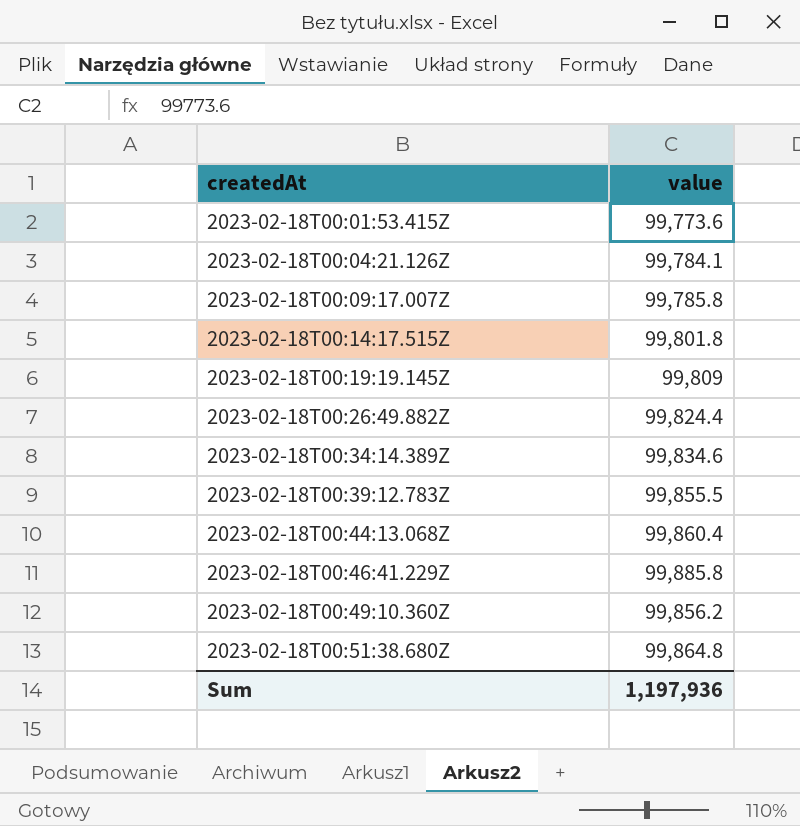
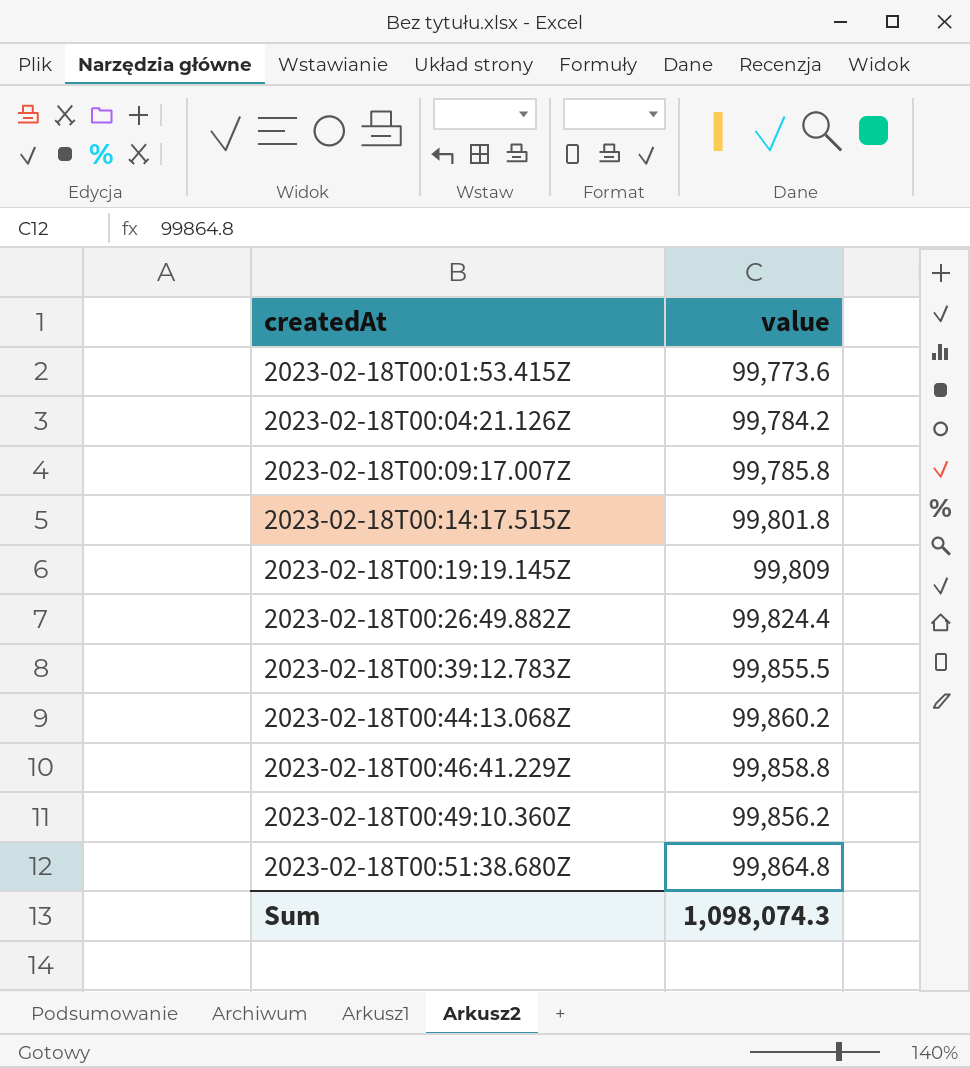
row 2023-02-18T00:34:14.389Z: 99,834.6 -> none
2023-02-18T00:04:21.126Z | value: 99,784.1 -> 99,784.2
2023-02-18T00:44:13.068Z | value: 99,860.4 -> 99,860.2
2023-02-18T00:46:41.229Z | value: 99,885.8 -> 99,858.8
Sum | value: 1,197,936 -> 1,098,074.3

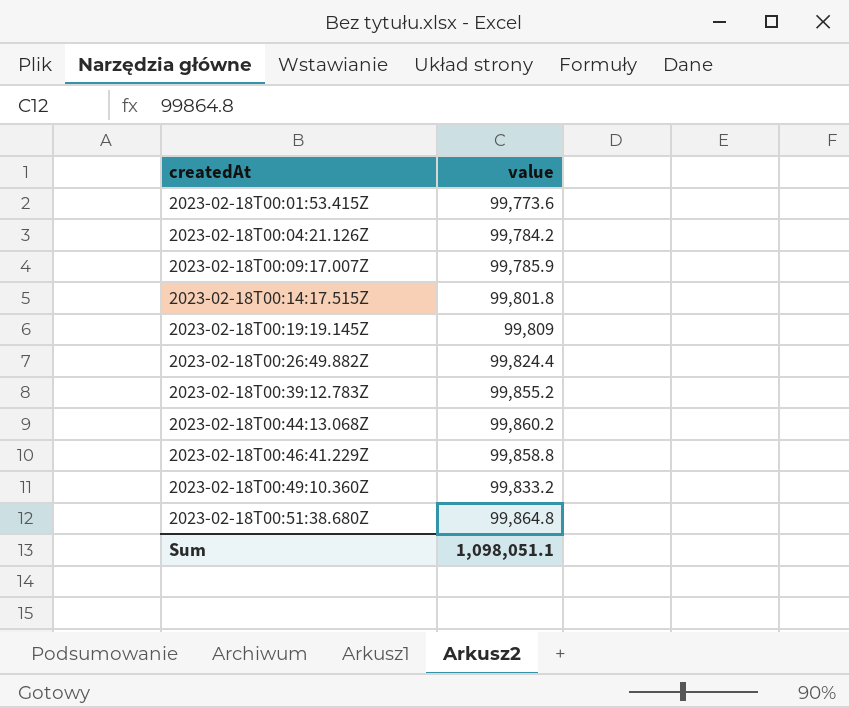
2023-02-18T00:09:17.007Z | value: 99,785.8 -> 99,785.9
2023-02-18T00:39:12.783Z | value: 99,855.5 -> 99,855.2
2023-02-18T00:49:10.360Z | value: 99,856.2 -> 99,833.2
Sum | value: 1,098,074.3 -> 1,098,051.1

